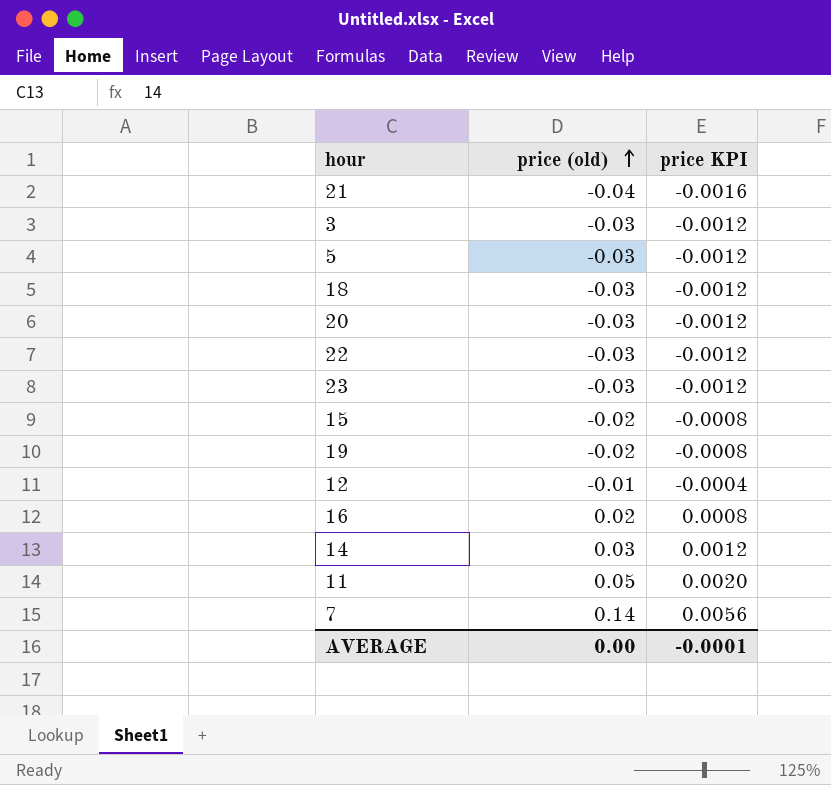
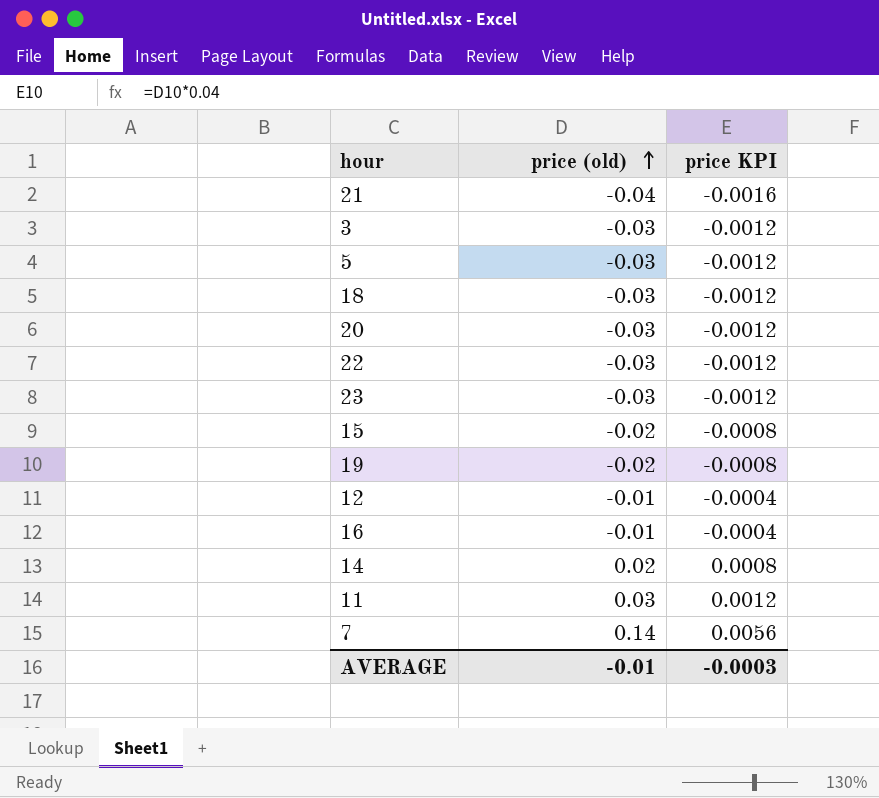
16 | price (old): 0.02 -> -0.01
16 | price KPI: 0.0008 -> -0.0004
14 | price (old): 0.03 -> 0.02
14 | price KPI: 0.0012 -> 0.0008
11 | price (old): 0.05 -> 0.03
11 | price KPI: 0.0020 -> 0.0012
AVERAGE | price (old): 0.00 -> -0.01
AVERAGE | price KPI: -0.0001 -> -0.0003

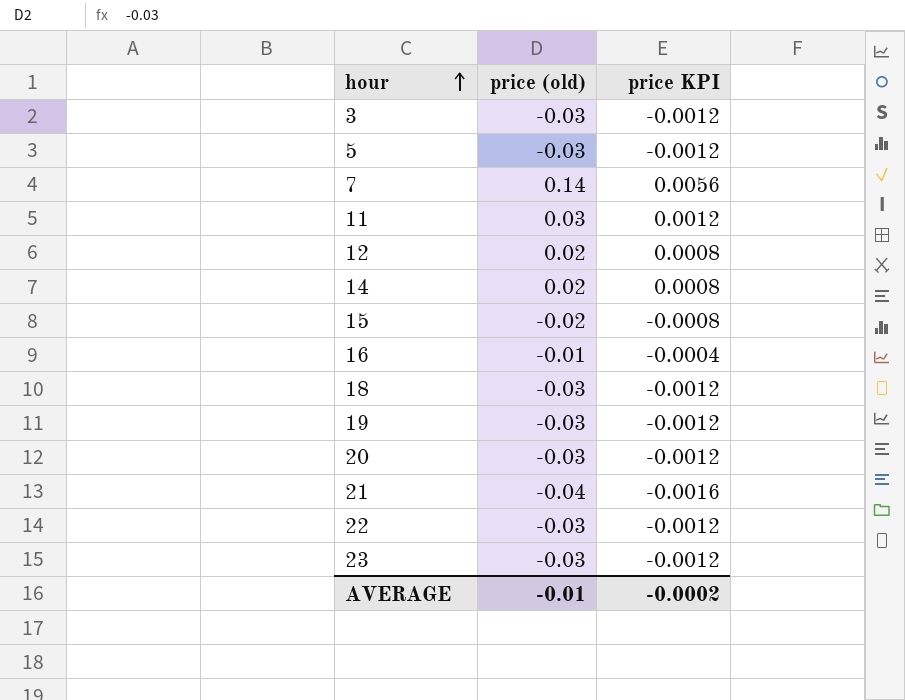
row order: price (old) ascending -> hour ascending
12 | price (old): -0.01 -> 0.02
12 | price KPI: -0.0004 -> 0.0008
19 | price (old): -0.02 -> -0.03
19 | price KPI: -0.0008 -> -0.0012
AVERAGE | price KPI: -0.0003 -> -0.0002

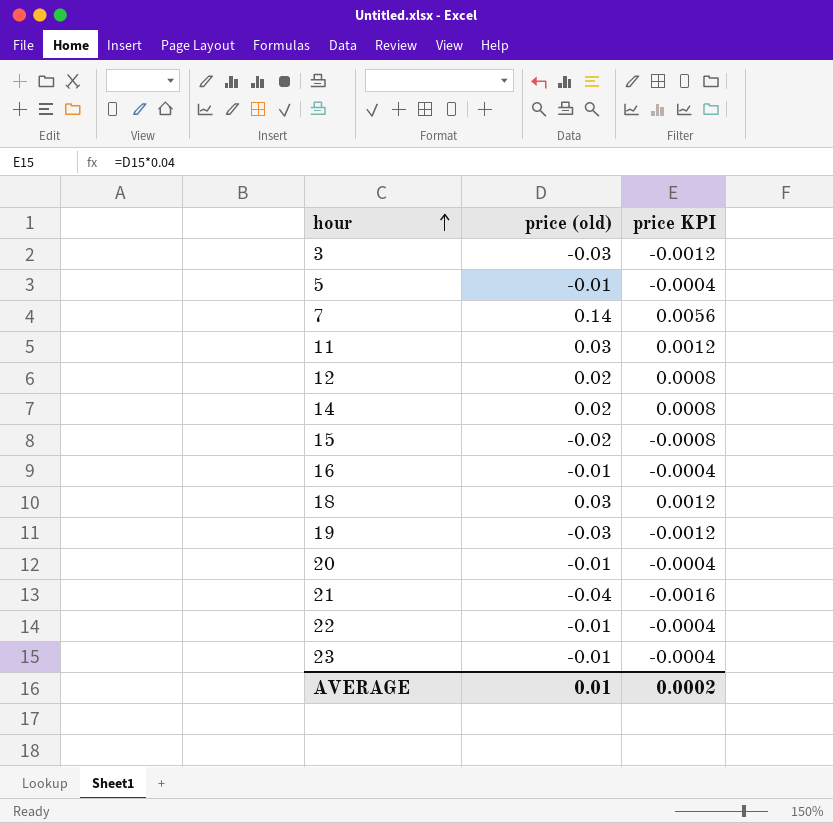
5 | price (old): -0.03 -> -0.01
5 | price KPI: -0.0012 -> -0.0004
18 | price (old): -0.03 -> 0.03
18 | price KPI: -0.0012 -> 0.0012
20 | price (old): -0.03 -> -0.01
20 | price KPI: -0.0012 -> -0.0004
22 | price (old): -0.03 -> -0.01
22 | price KPI: -0.0012 -> -0.0004
23 | price (old): -0.03 -> -0.01
23 | price KPI: -0.0012 -> -0.0004
AVERAGE | price (old): -0.01 -> 0.01
AVERAGE | price KPI: -0.0002 -> 0.0002

